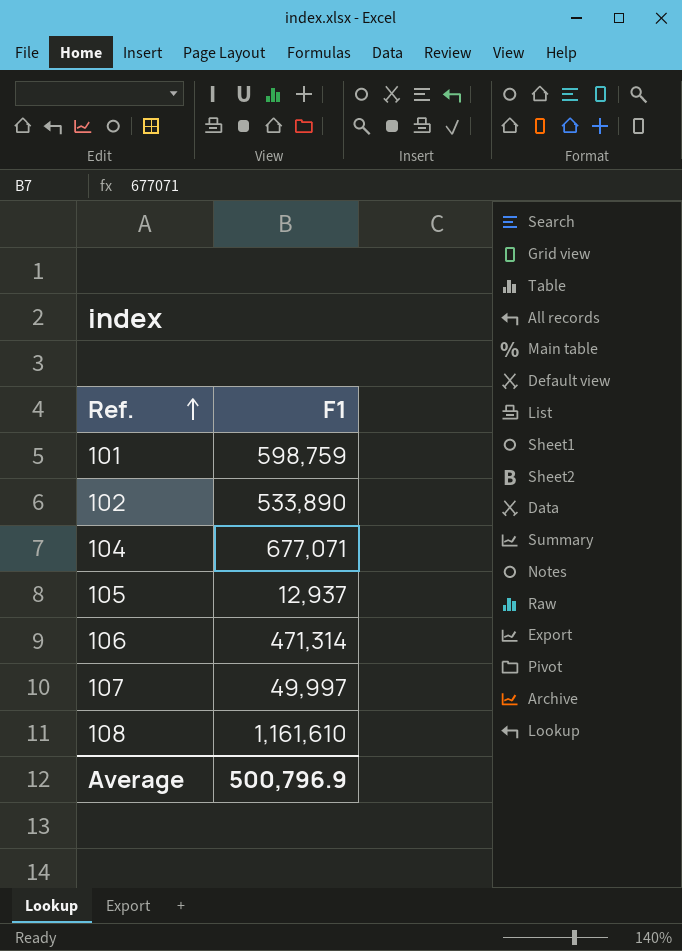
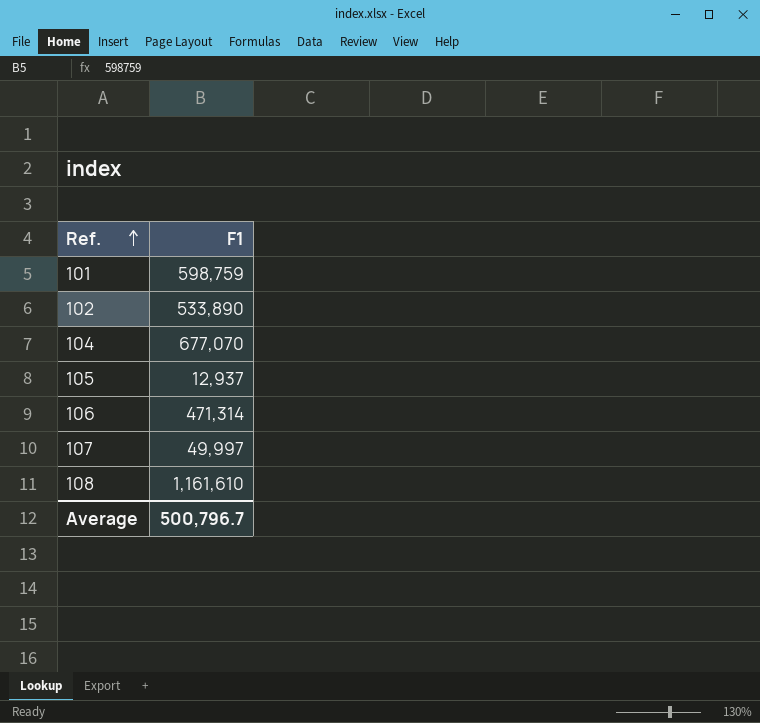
104 | F1: 677,071 -> 677,070
Average | F1: 500,796.9 -> 500,796.7

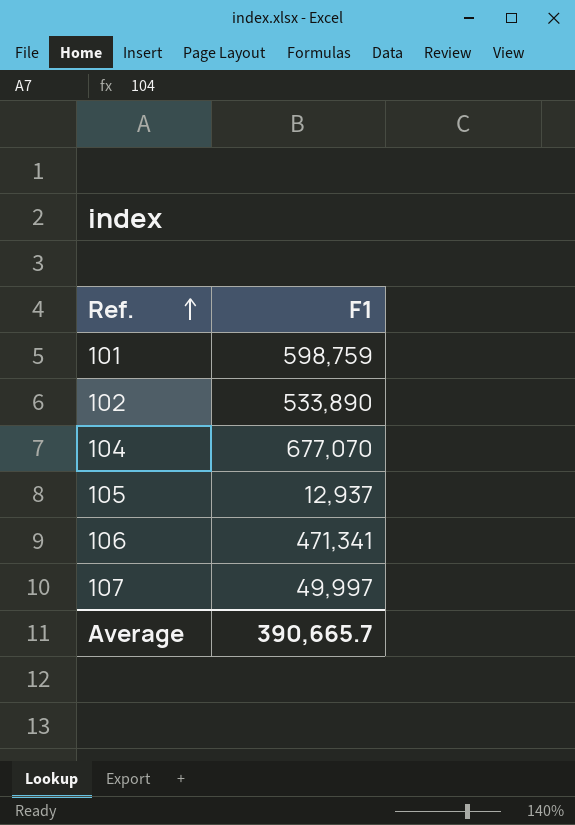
row 108: 1,161,610 -> none
106 | F1: 471,314 -> 471,341
Average | F1: 500,796.7 -> 390,665.7

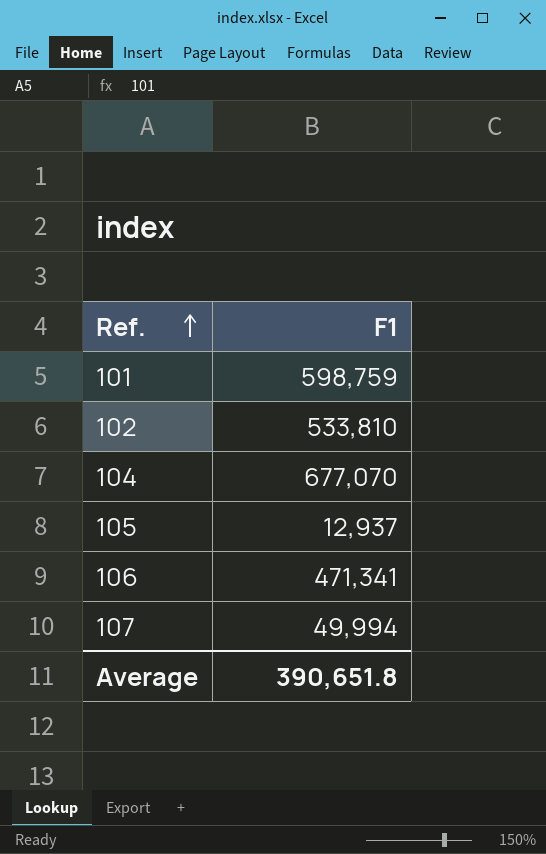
102 | F1: 533,890 -> 533,810
107 | F1: 49,997 -> 49,994
Average | F1: 390,665.7 -> 390,651.8

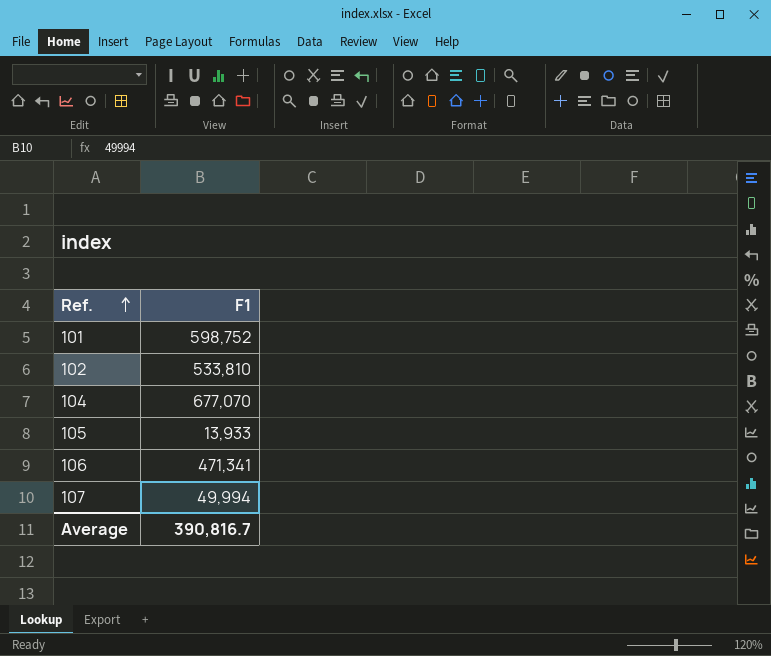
101 | F1: 598,759 -> 598,752
105 | F1: 12,937 -> 13,933
Average | F1: 390,651.8 -> 390,816.7

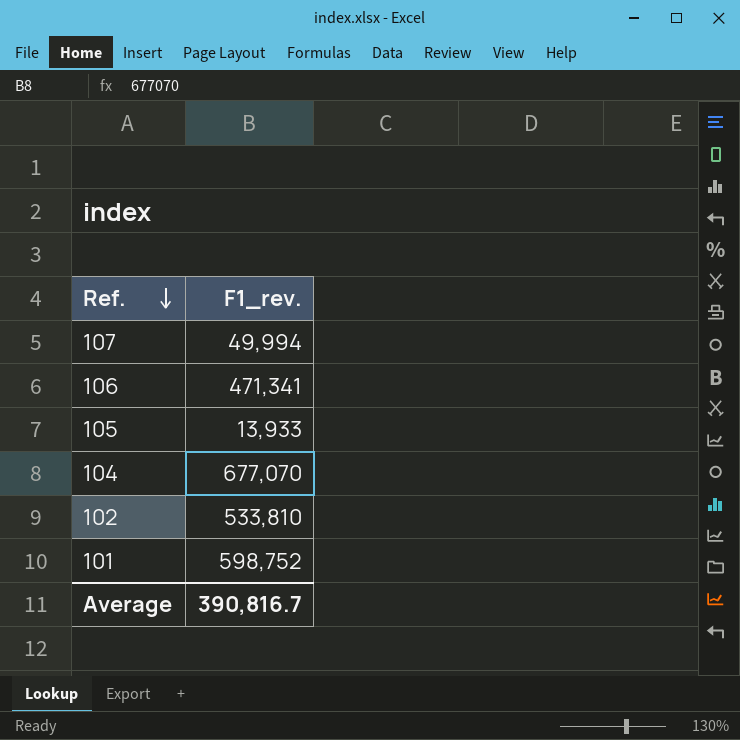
row order: Ref. ascending -> Ref. descending
column name: F1 -> F1_rev.

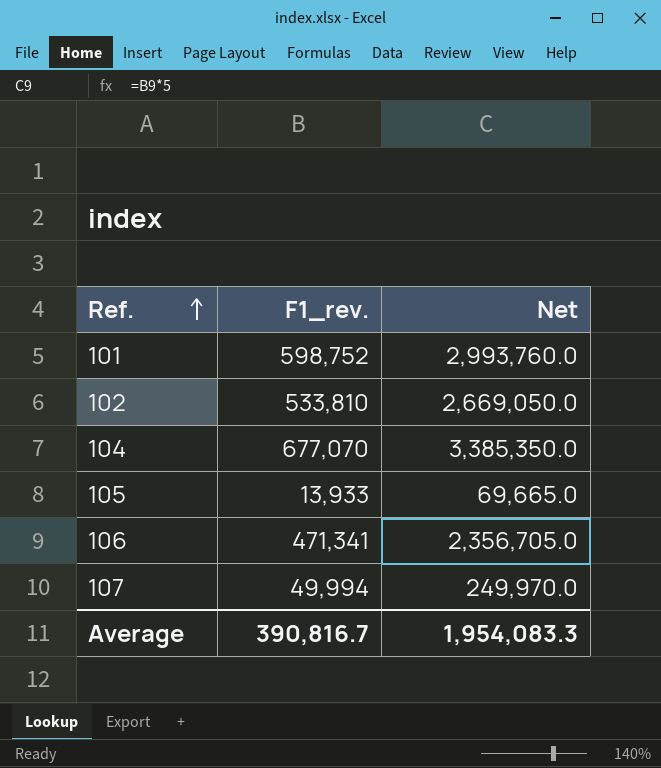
row order: Ref. descending -> Ref. ascending
column Net | formula: none -> [F1_rev.] * 5

